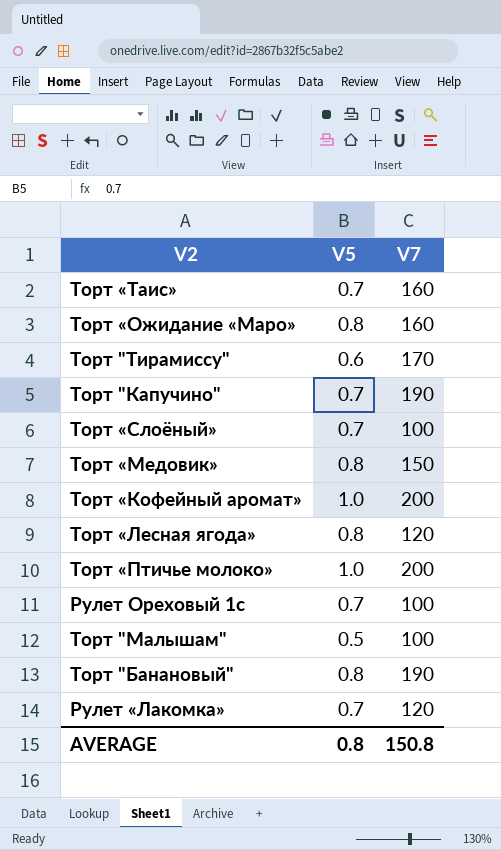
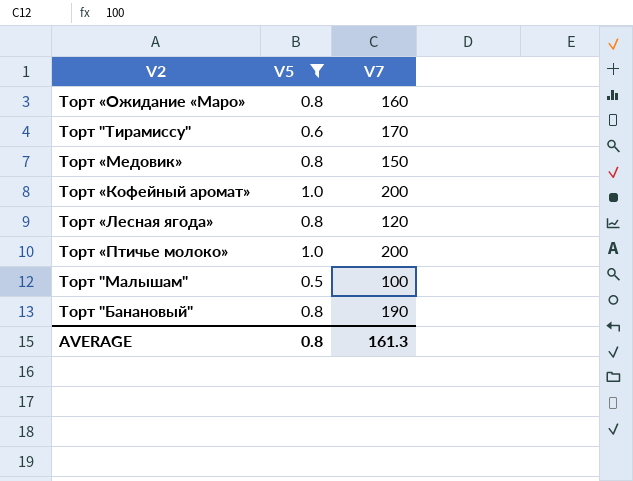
filter: none -> V5 != 0.7
AVERAGE | V7: 150.8 -> 161.3

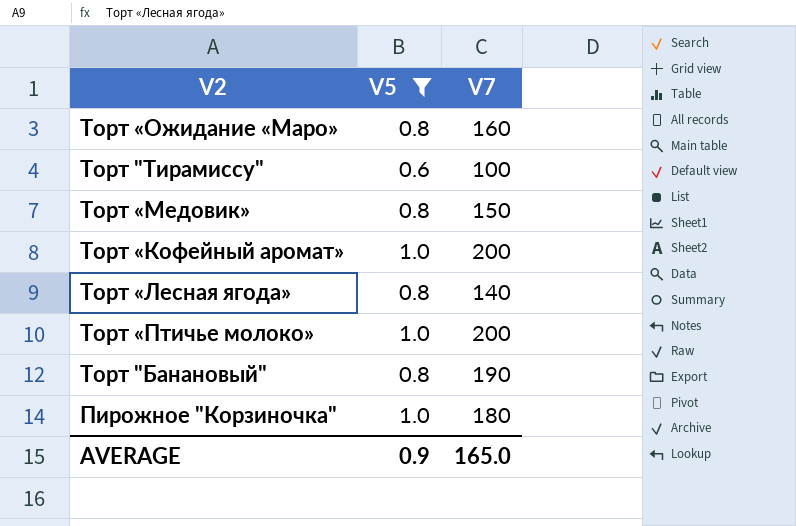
row Торт "Малышам": 0.5 | 100 -> none
Торт "Тирамиссу" | V7: 170 -> 100
Торт «Лесная ягода» | V7: 120 -> 140
row Пирожное "Корзиночка": none -> 1.0 | 180
AVERAGE | V5: 0.8 -> 0.9
AVERAGE | V7: 161.3 -> 165.0

